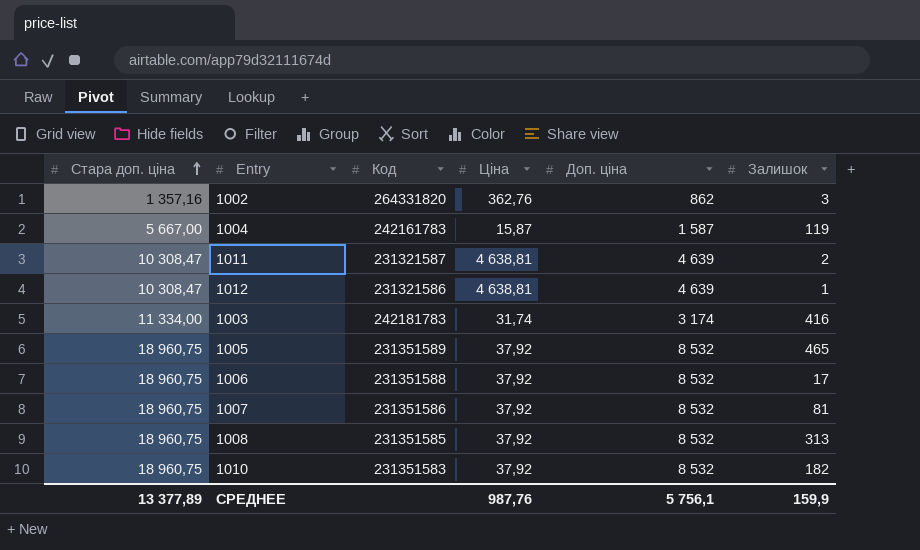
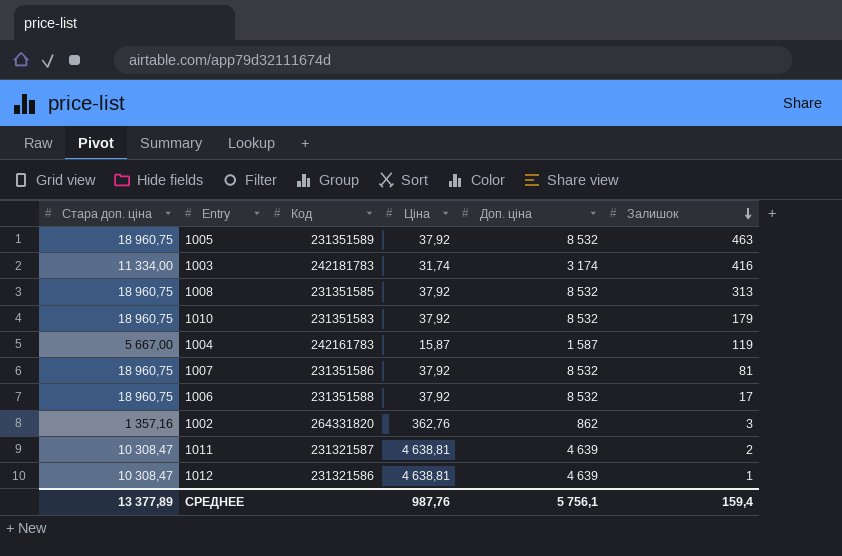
row order: Стара доп. ціна ascending -> Залишок descending
1005 | Залишок: 465 -> 463
1010 | Залишок: 182 -> 179
СРЕДНЕЕ | Залишок: 159,9 -> 159,4

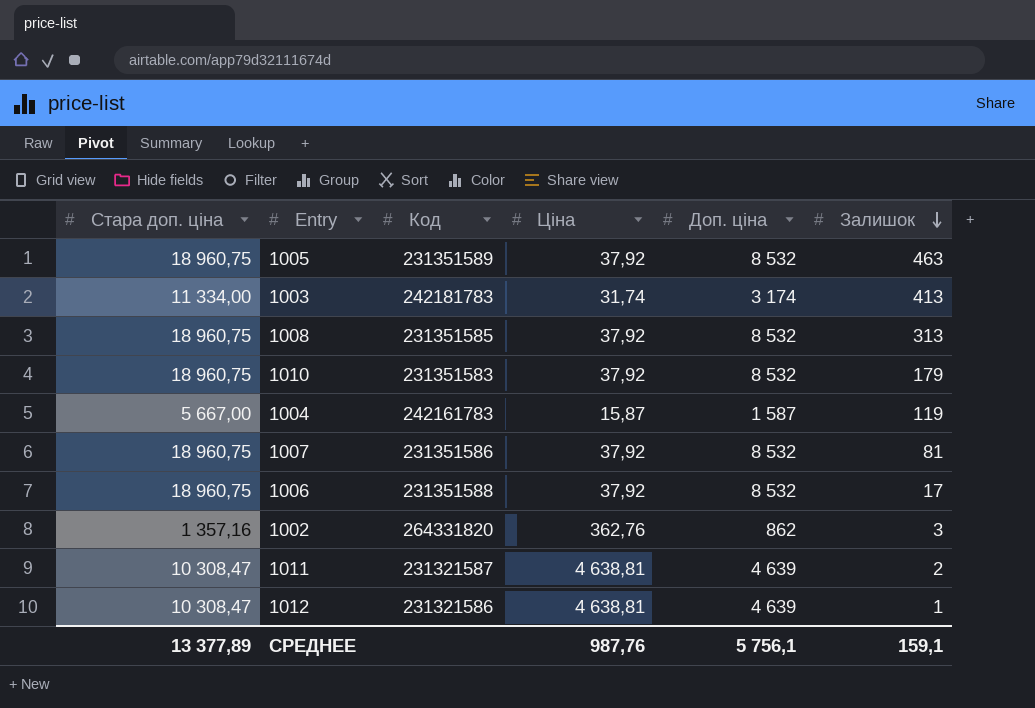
1003 | Залишок: 416 -> 413
СРЕДНЕЕ | Залишок: 159,4 -> 159,1

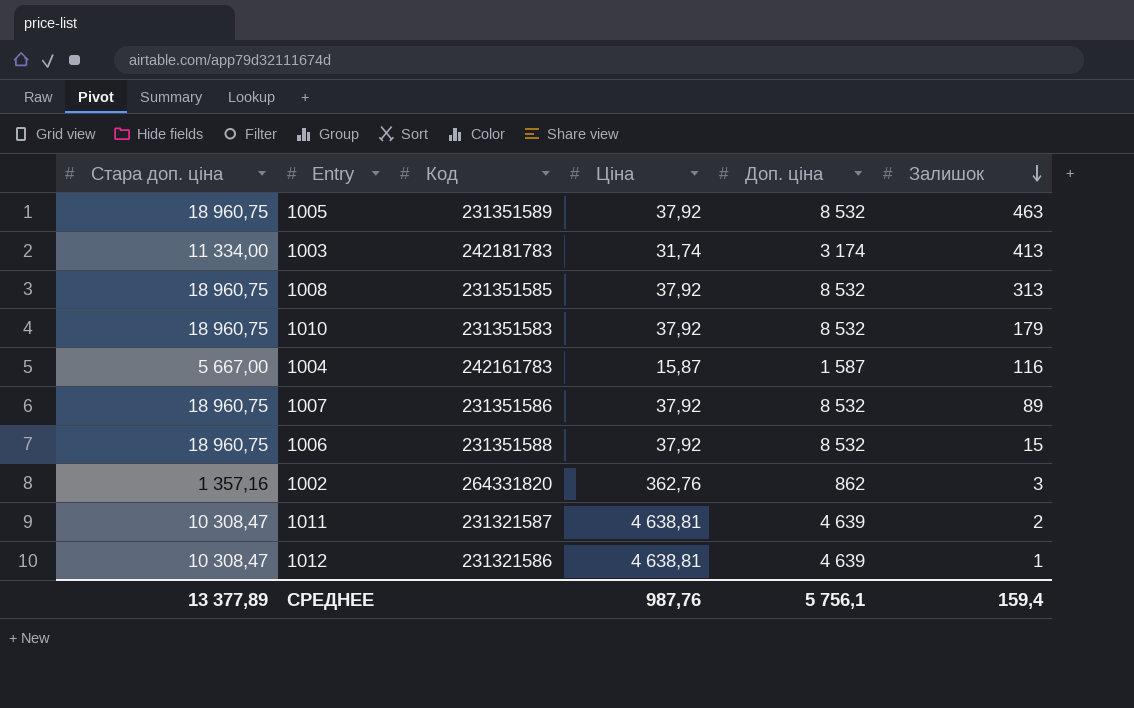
1004 | Залишок: 119 -> 116
1007 | Залишок: 81 -> 89
1006 | Залишок: 17 -> 15
СРЕДНЕЕ | Залишок: 159,1 -> 159,4

